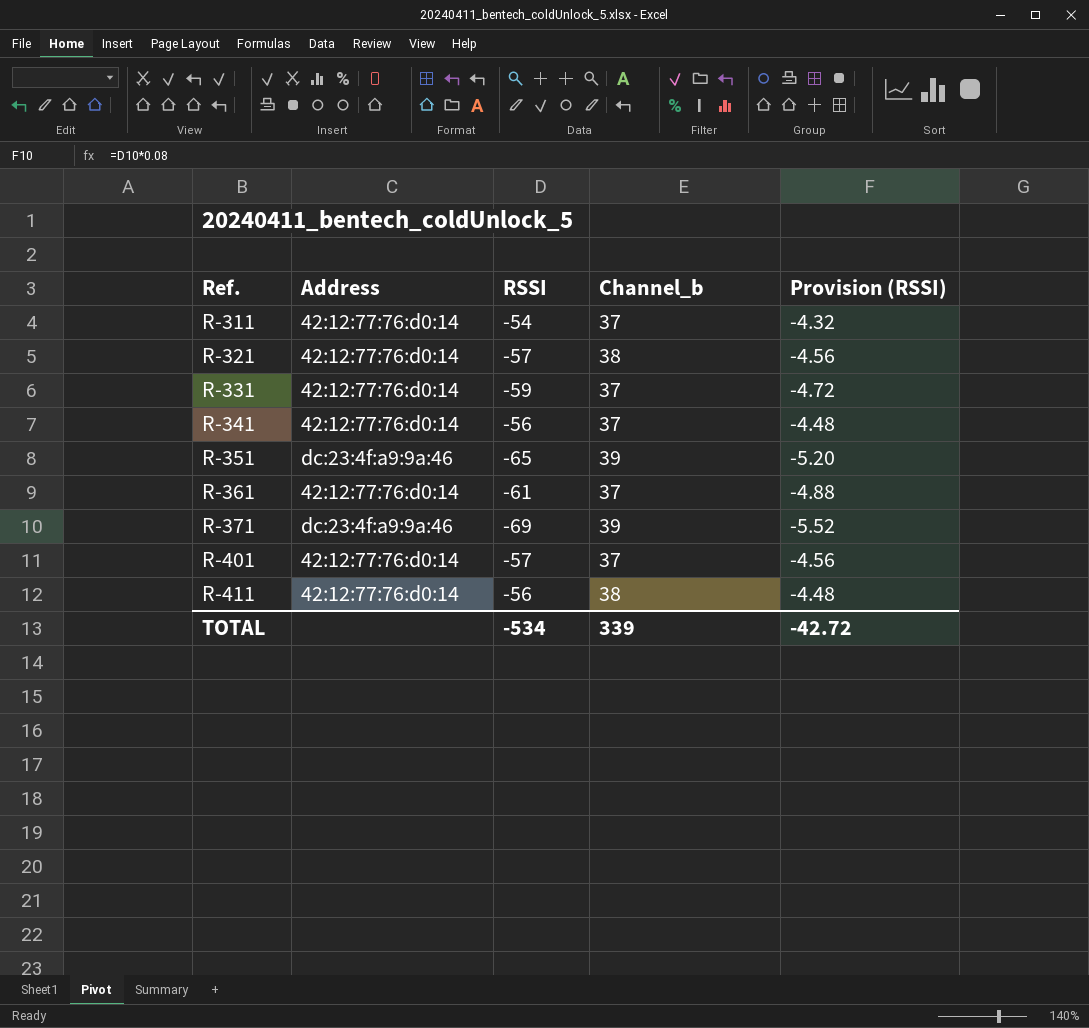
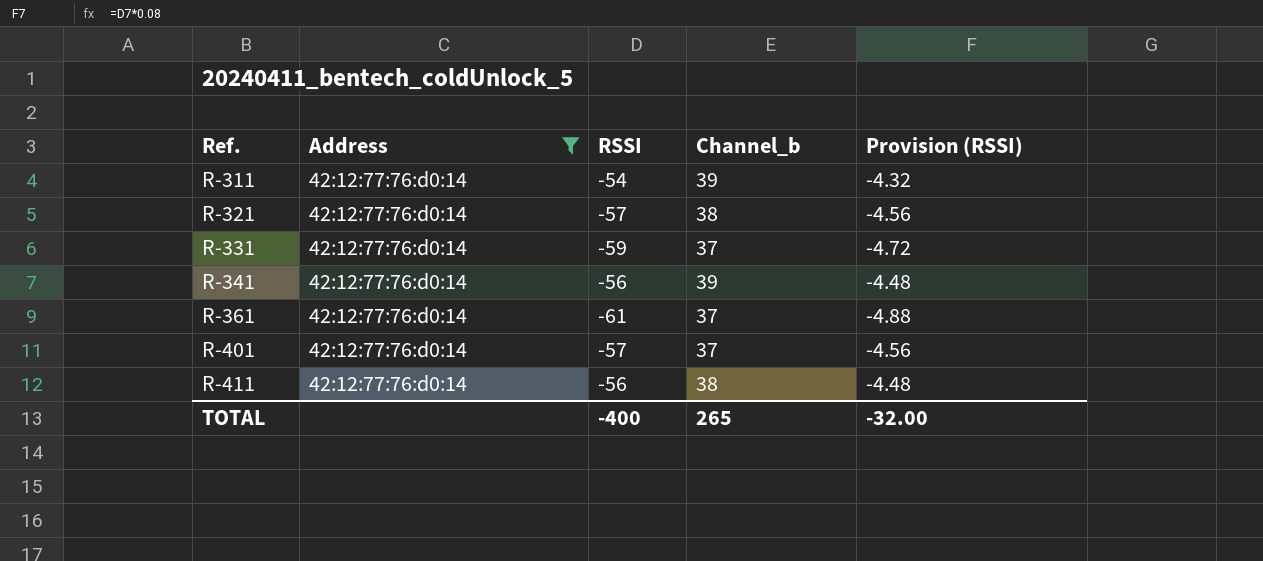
filter: none -> Address = 42:12:77:76:d0:14
R-311 | Channel_b: 37 -> 39
R-341 | Channel_b: 37 -> 39
TOTAL | RSSI: -534 -> -400
TOTAL | Channel_b: 339 -> 265
TOTAL | Provision (RSSI): -42.72 -> -32.00

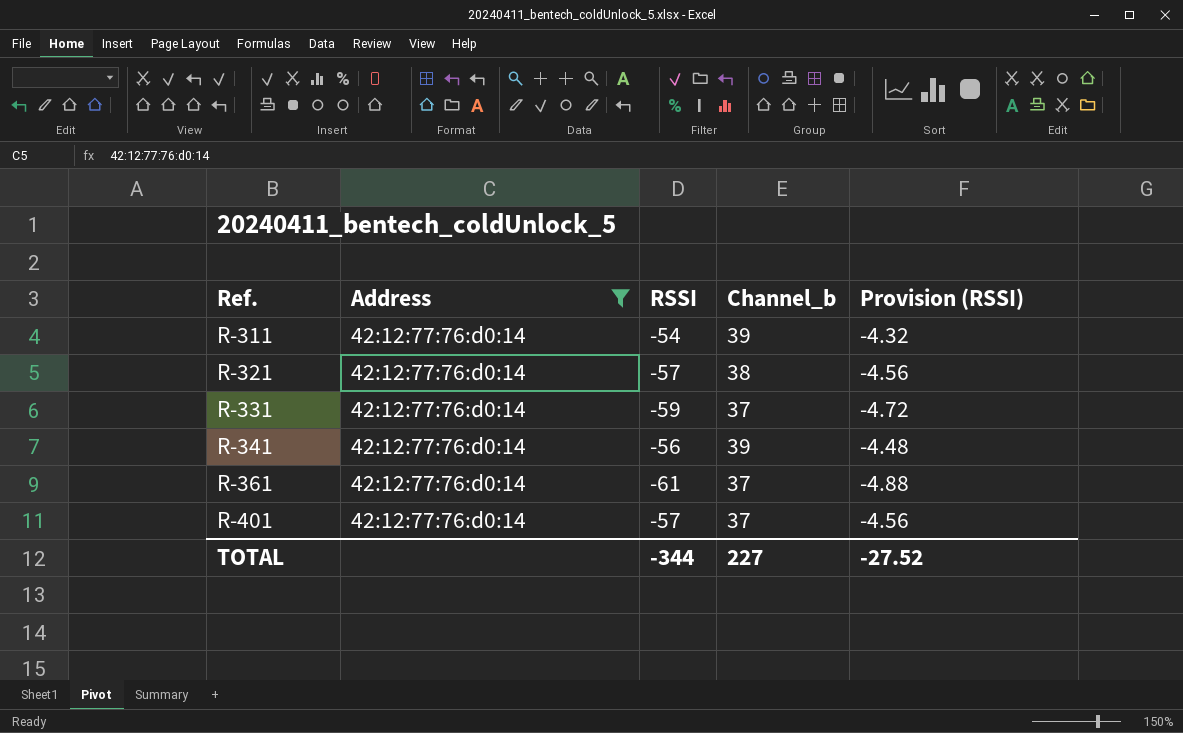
row R-411: 42:12:77:76:d0:14 | -56 | 38 | -4.48 -> none
TOTAL | RSSI: -400 -> -344
TOTAL | Channel_b: 265 -> 227
TOTAL | Provision (RSSI): -32.00 -> -27.52

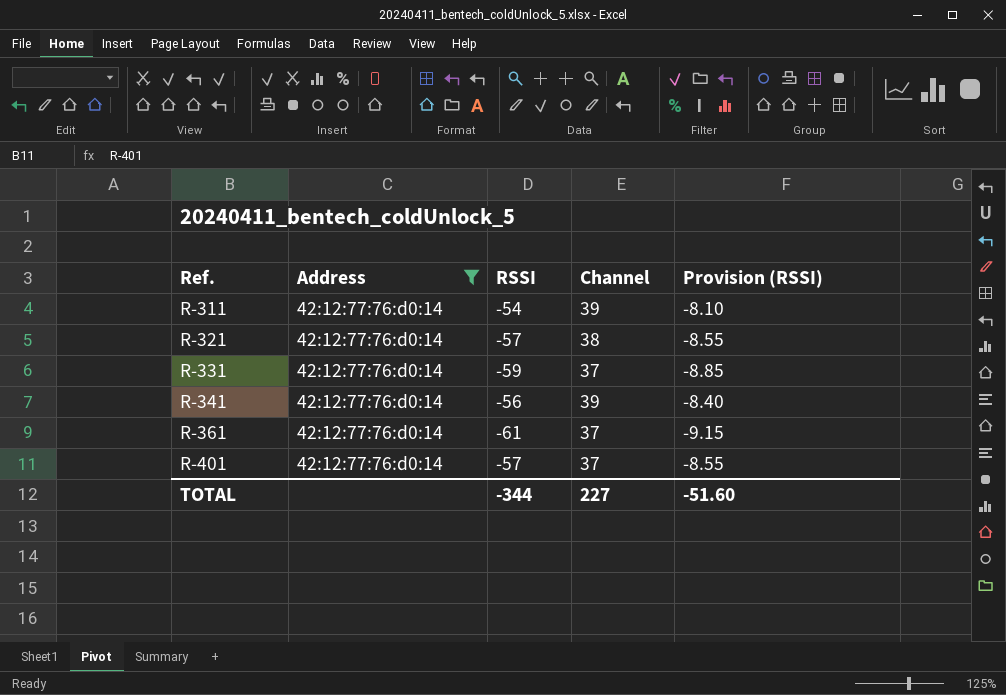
column name: Channel_b -> Channel
column Provision (RSSI) | formula: [RSSI] * 0.08 -> [RSSI] * 0.15
TOTAL | Provision (RSSI): -27.52 -> -51.60

